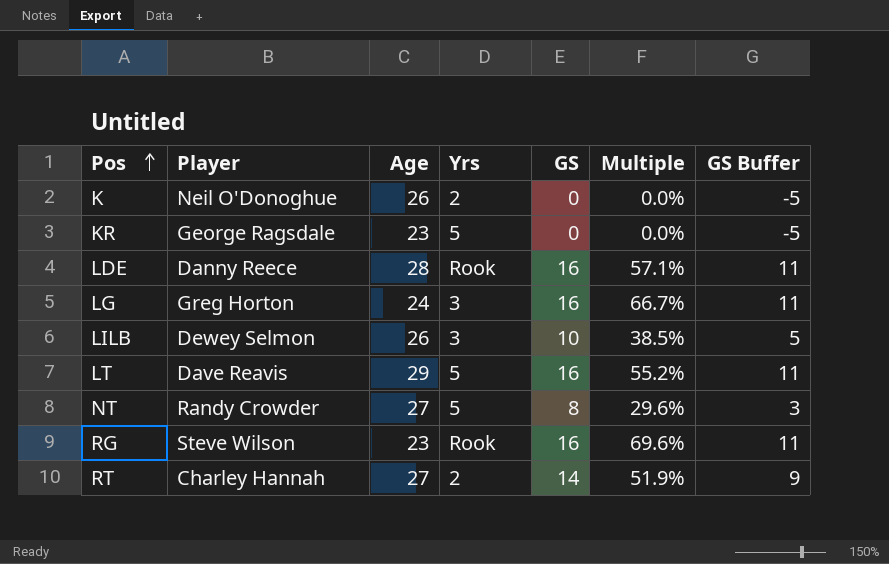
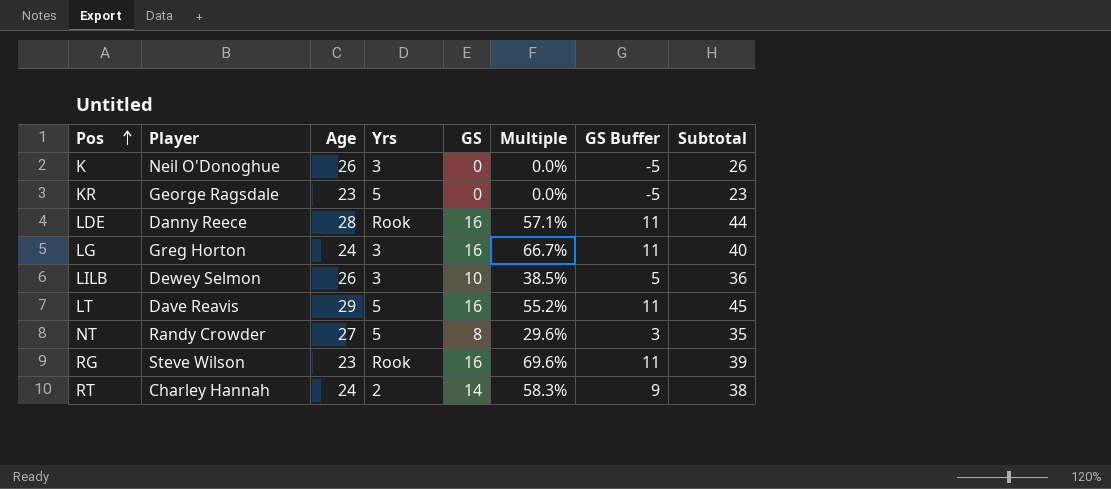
column Subtotal | formula: none -> [Age] + [GS]
K | Yrs: 2 -> 3
RT | Age: 27 -> 24
RT | Multiple: 51.9% -> 58.3%

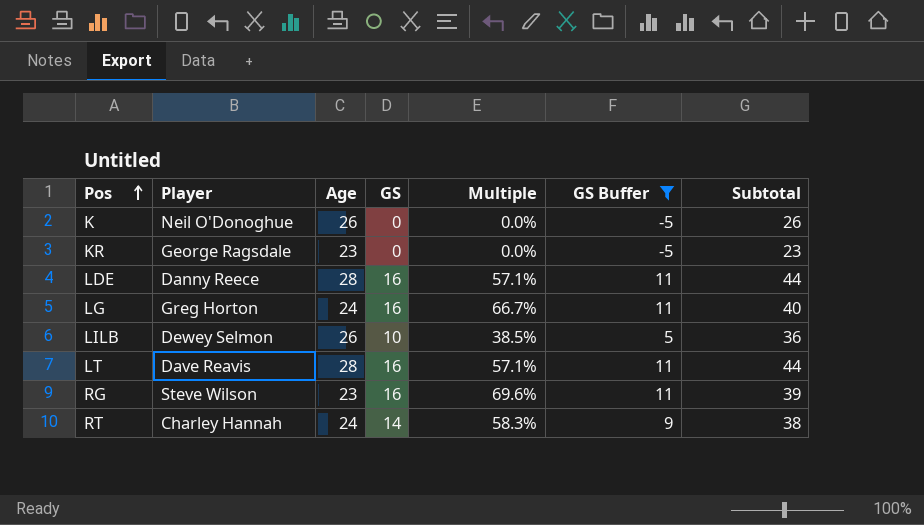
filter: none -> GS Buffer != 3
column Yrs | position: 4 -> none
LT | Age: 29 -> 28
LT | Multiple: 55.2% -> 57.1%
LT | Subtotal: 45 -> 44

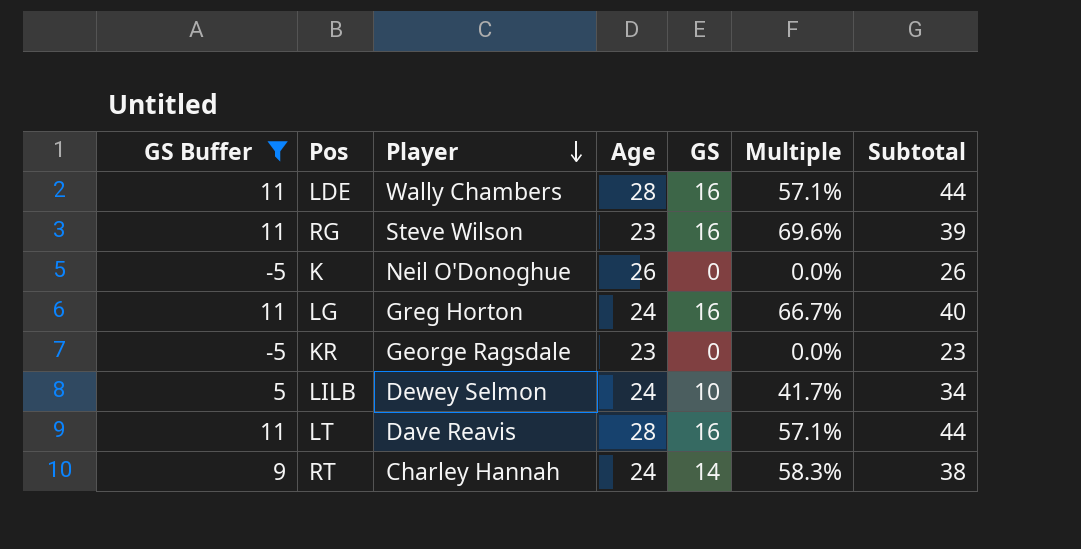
row order: Pos ascending -> Player descending
column GS Buffer | position: 6 -> 1
LDE | Player: Danny Reece -> Wally Chambers
LILB | Age: 26 -> 24
LILB | Multiple: 38.5% -> 41.7%
LILB | Subtotal: 36 -> 34

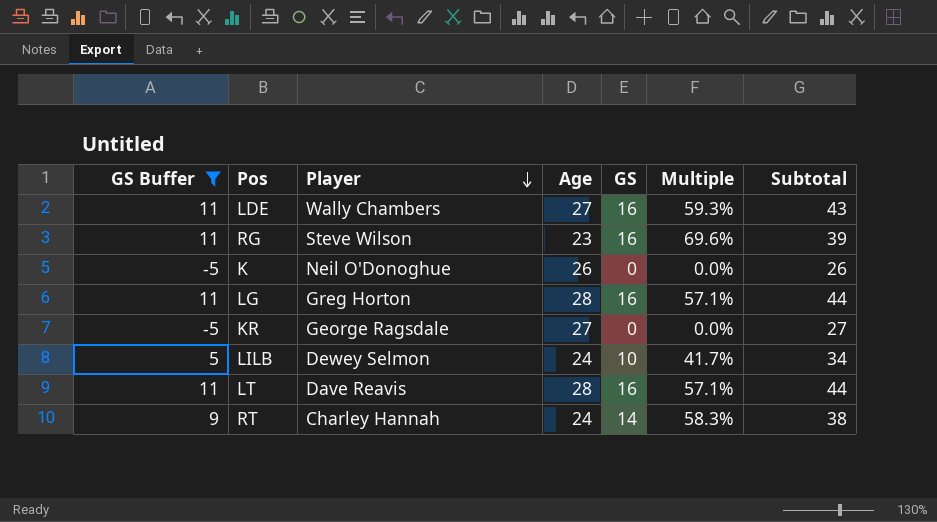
LDE | Age: 28 -> 27
LDE | Multiple: 57.1% -> 59.3%
LDE | Subtotal: 44 -> 43
LG | Age: 24 -> 28
LG | Multiple: 66.7% -> 57.1%
LG | Subtotal: 40 -> 44
KR | Age: 23 -> 27
KR | Subtotal: 23 -> 27

